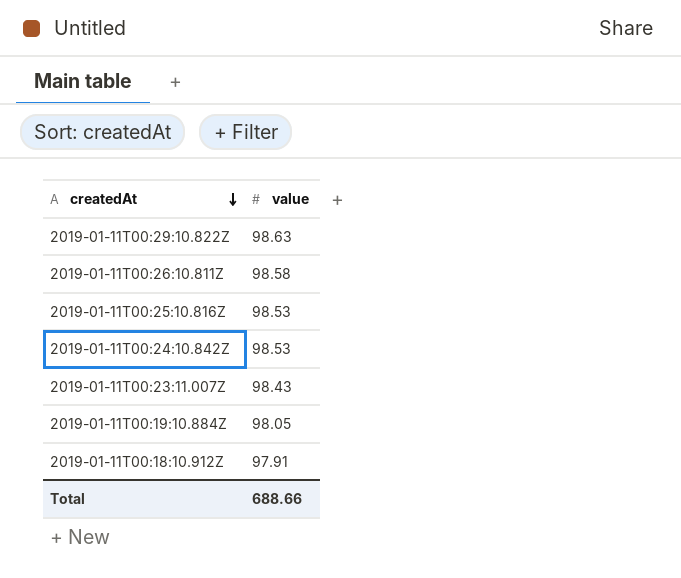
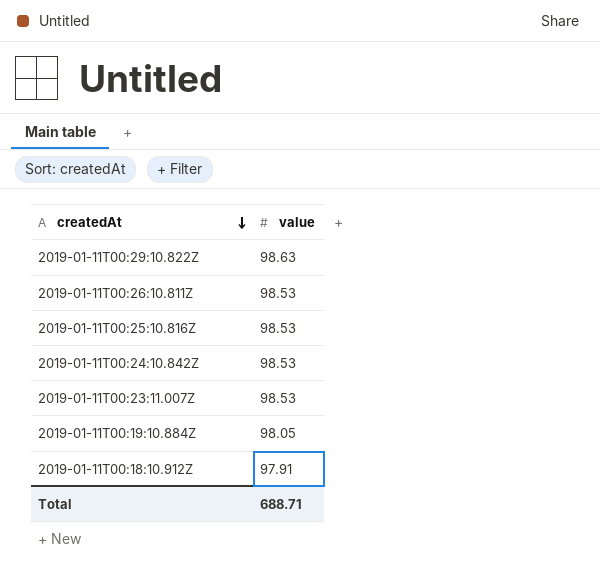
2019-01-11T00:26:10.811Z | value: 98.58 -> 98.53
2019-01-11T00:23:11.007Z | value: 98.43 -> 98.53
Total | value: 688.66 -> 688.71

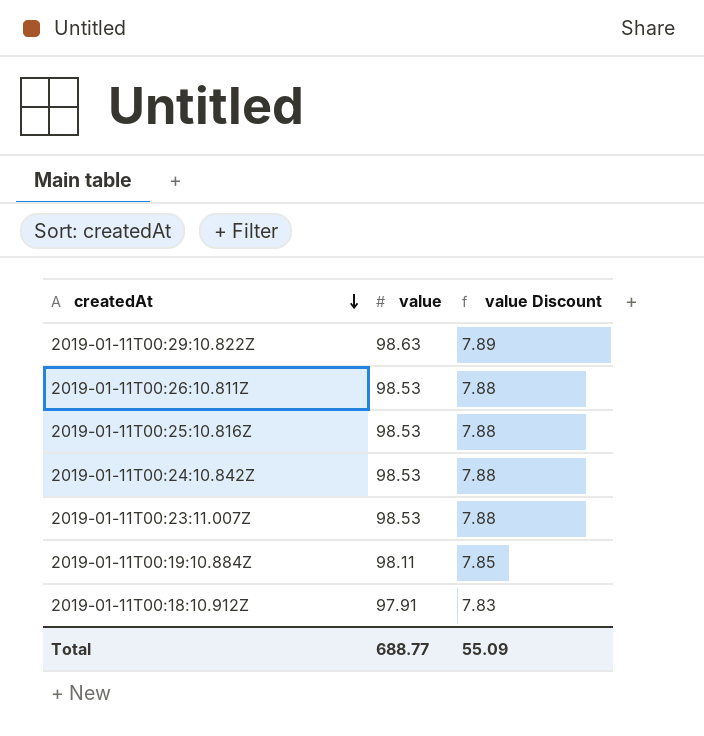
column value Discount | formula: none -> [value] * 0.08
2019-01-11T00:19:10.884Z | value: 98.05 -> 98.11
Total | value: 688.71 -> 688.77

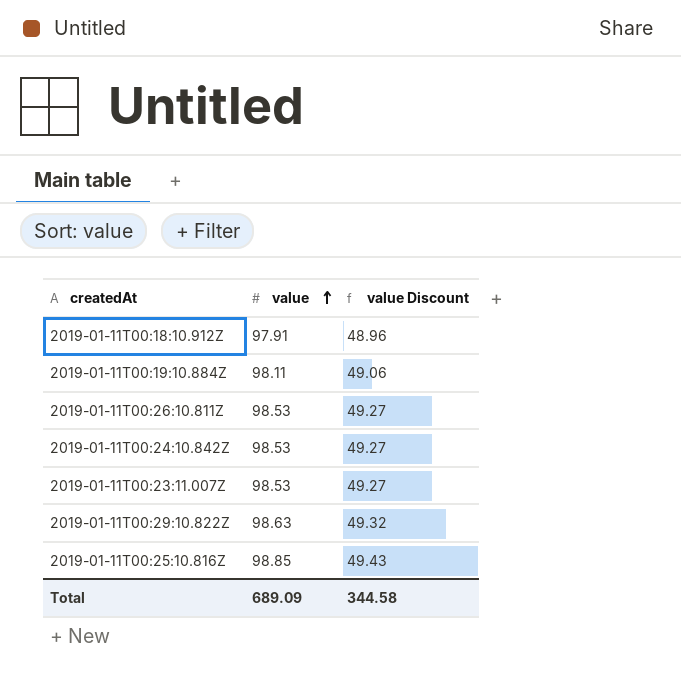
row order: createdAt descending -> value ascending
column value Discount | formula: [value] * 0.08 -> [value] * 0.5
2019-01-11T00:25:10.816Z | value: 98.53 -> 98.85
Total | value: 688.77 -> 689.09
Total | value Discount: 55.09 -> 344.58

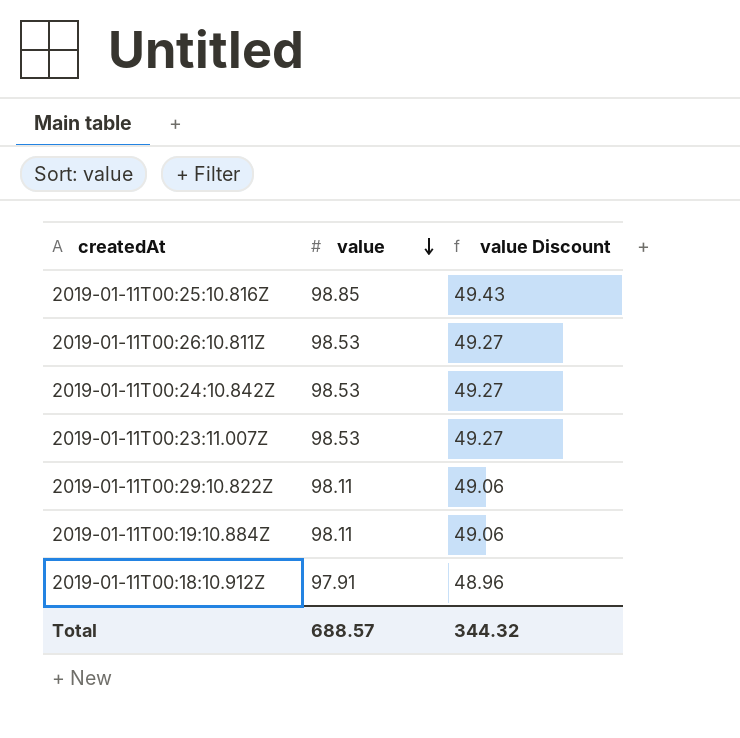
row order: value ascending -> value descending
2019-01-11T00:29:10.822Z | value: 98.63 -> 98.11
2019-01-11T00:29:10.822Z | value Discount: 49.32 -> 49.06
Total | value: 689.09 -> 688.57
Total | value Discount: 344.58 -> 344.32

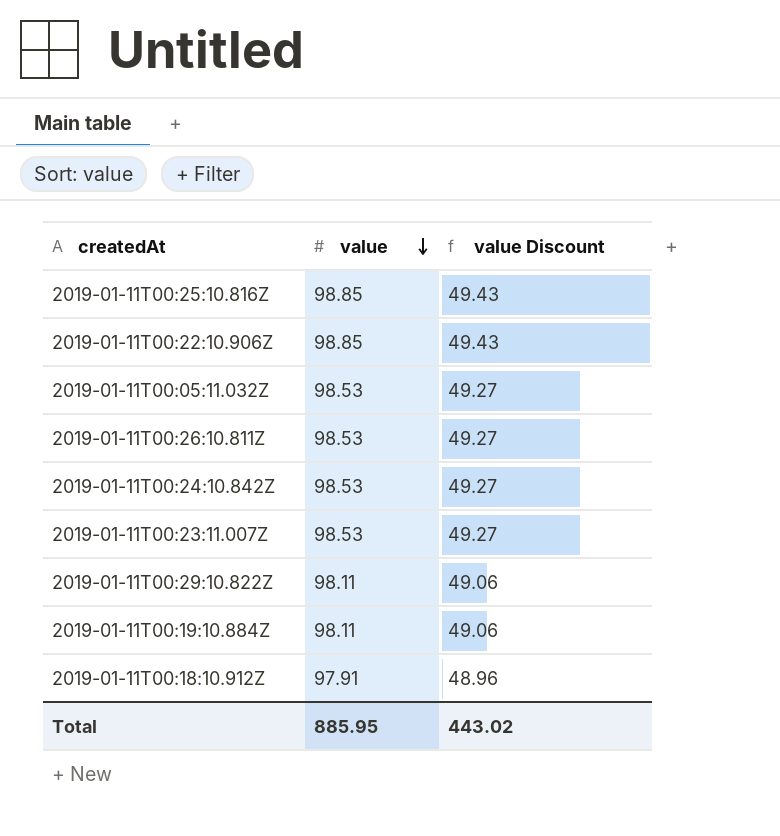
row 2019-01-11T00:22:10.906Z: none -> 98.85 | 49.43
row 2019-01-11T00:05:11.032Z: none -> 98.53 | 49.27
Total | value: 688.57 -> 885.95
Total | value Discount: 344.32 -> 443.02

